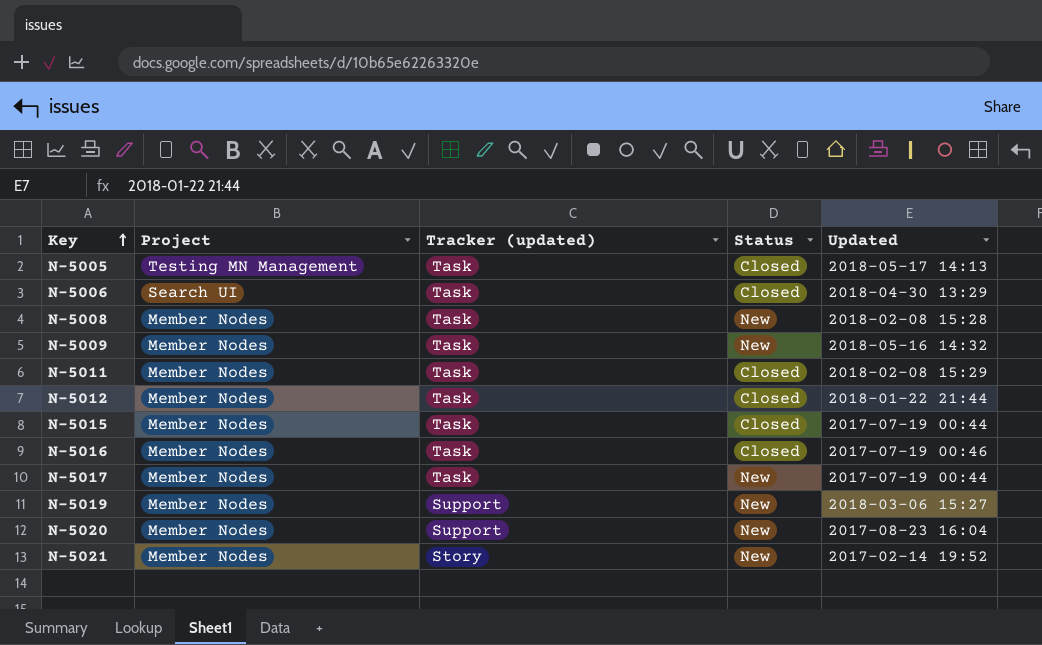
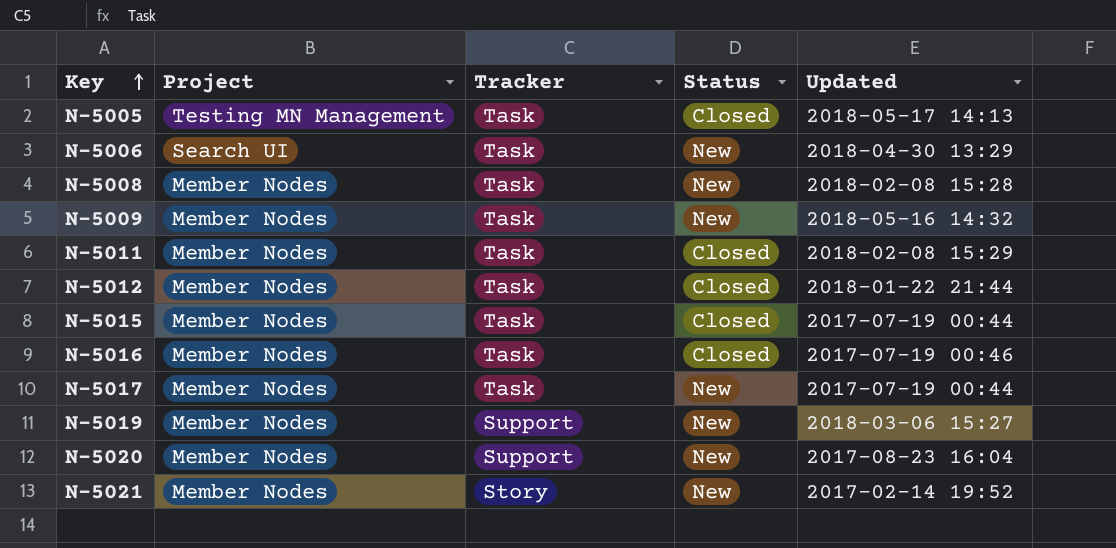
column name: Tracker (updated) -> Tracker
N-5006 | Status: Closed -> New

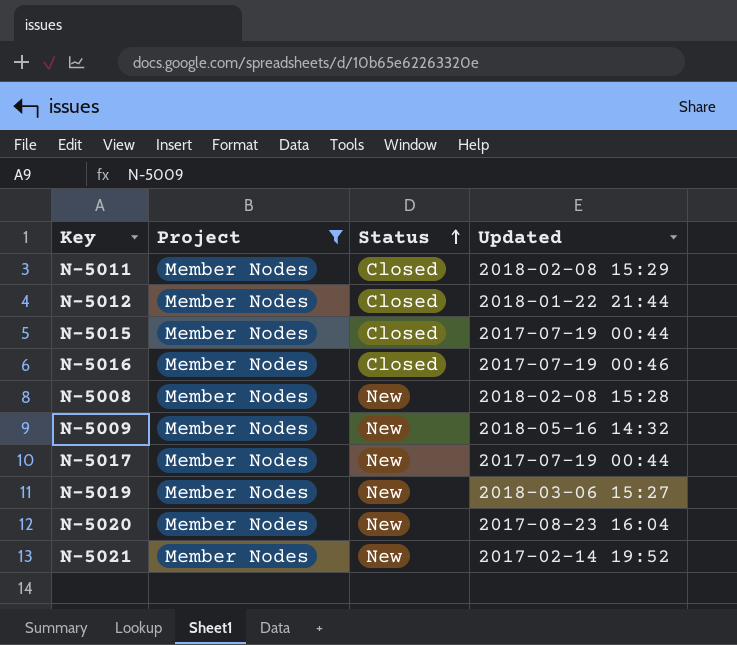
filter: none -> Project = Member Nodes
row order: Key ascending -> Status ascending
column Tracker | position: 3 -> none

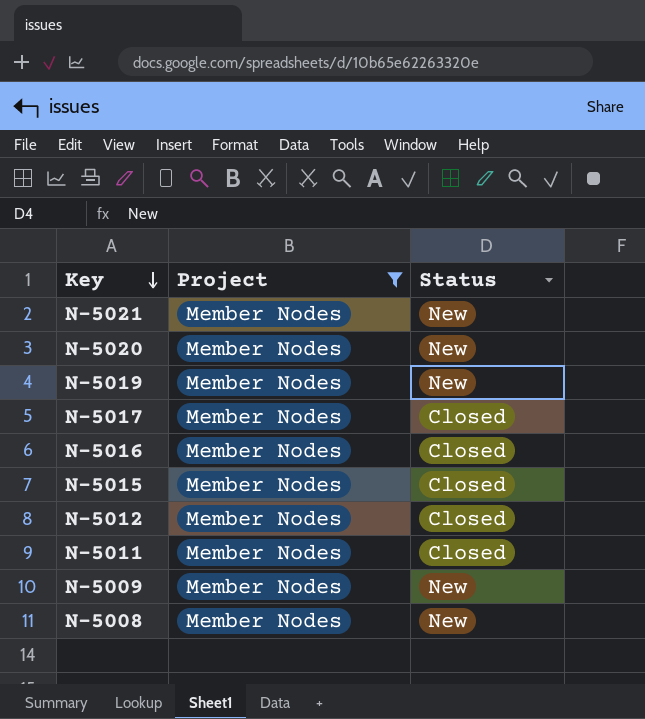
row order: Status ascending -> Key descending
column Updated | position: 4 -> none
N-5017 | Status: New -> Closed

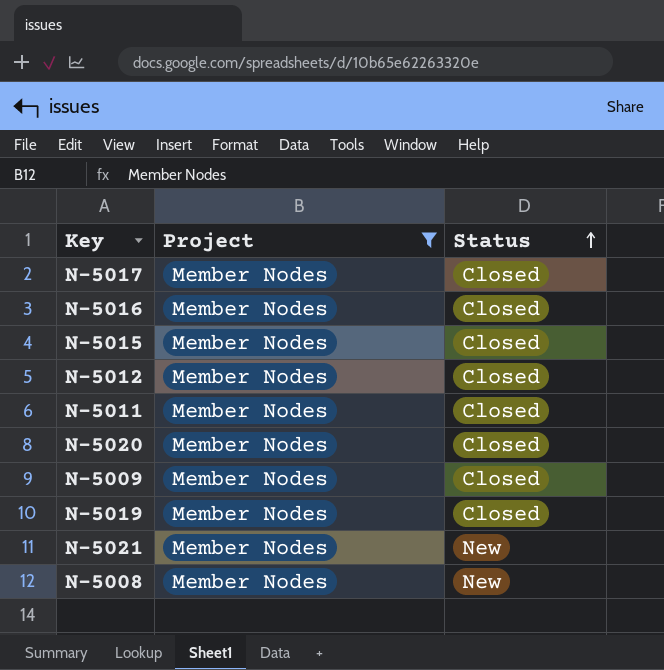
row order: Key descending -> Status ascending
N-5020 | Status: New -> Closed
N-5009 | Status: New -> Closed
N-5019 | Status: New -> Closed

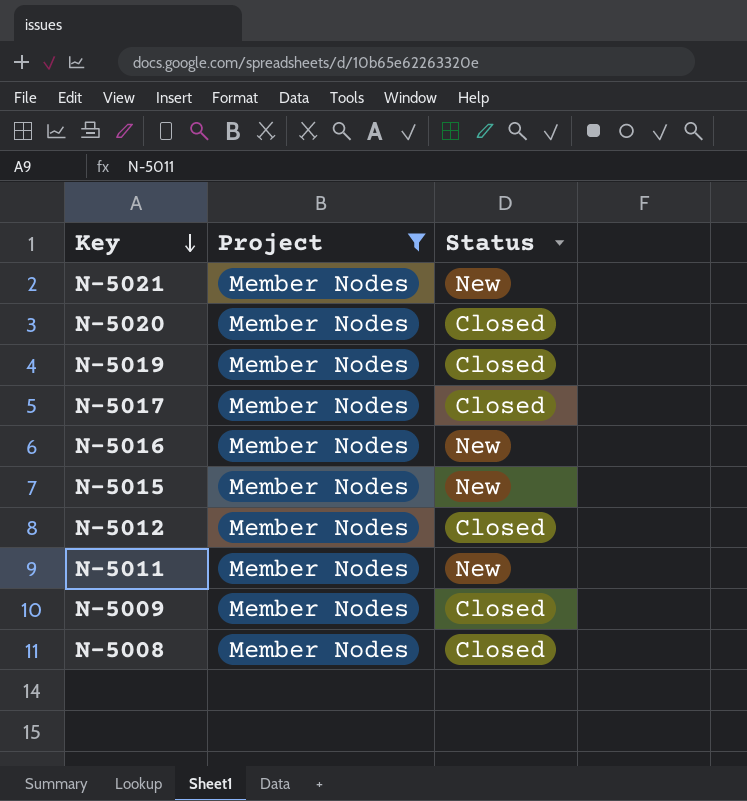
row order: Status ascending -> Key descending
N-5016 | Status: Closed -> New
N-5015 | Status: Closed -> New
N-5011 | Status: Closed -> New
N-5008 | Status: New -> Closed

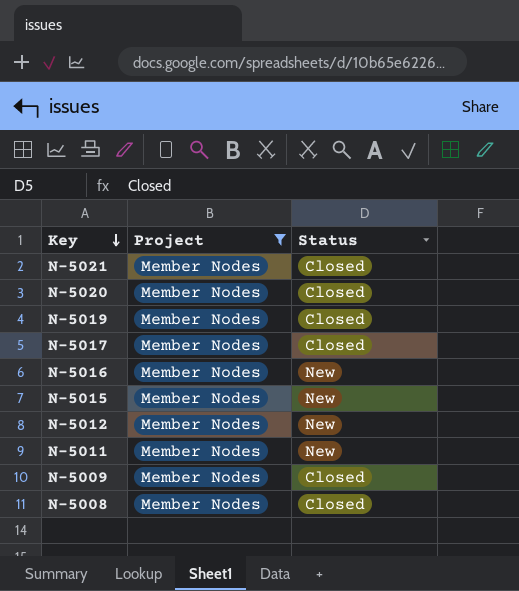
N-5021 | Status: New -> Closed
N-5012 | Status: Closed -> New

